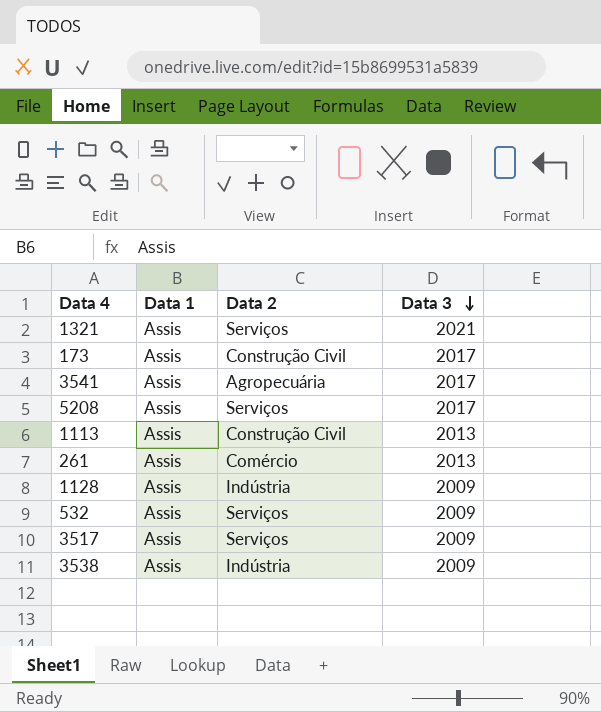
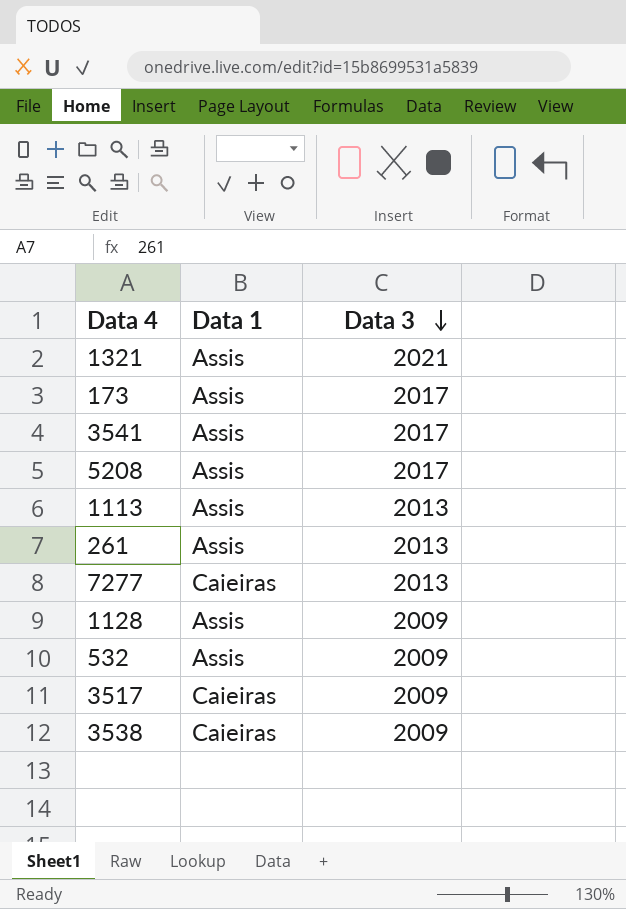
column Data 2 | position: 3 -> none
row 7277: none -> Caieiras | 2013
3517 | Data 1: Assis -> Caieiras
3538 | Data 1: Assis -> Caieiras

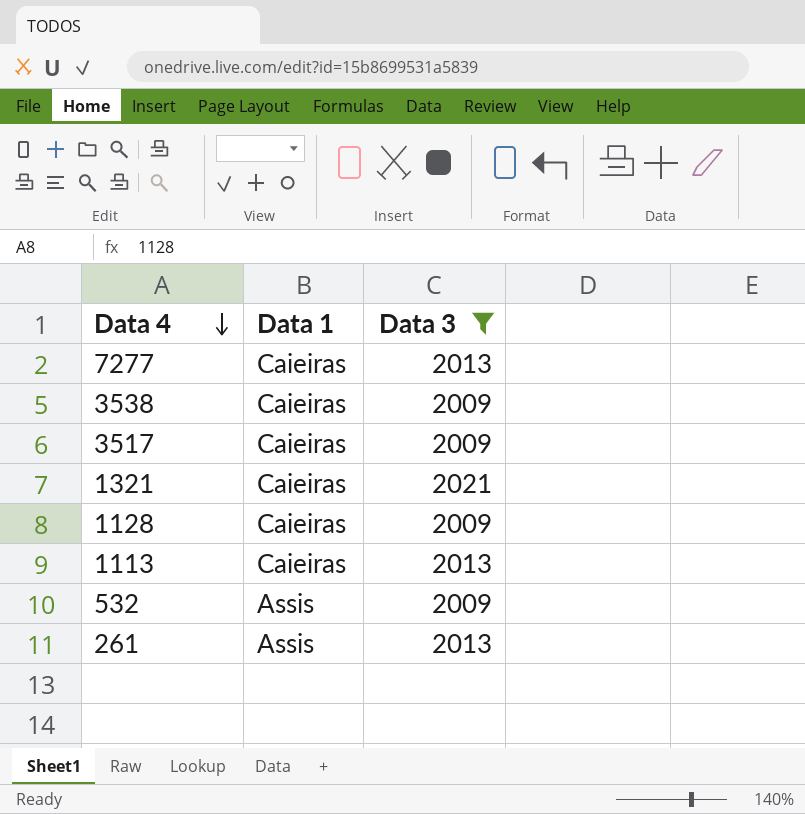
filter: none -> Data 3 != 2017
row order: Data 3 descending -> Data 4 descending
1321 | Data 1: Assis -> Caieiras
1128 | Data 1: Assis -> Caieiras
1113 | Data 1: Assis -> Caieiras

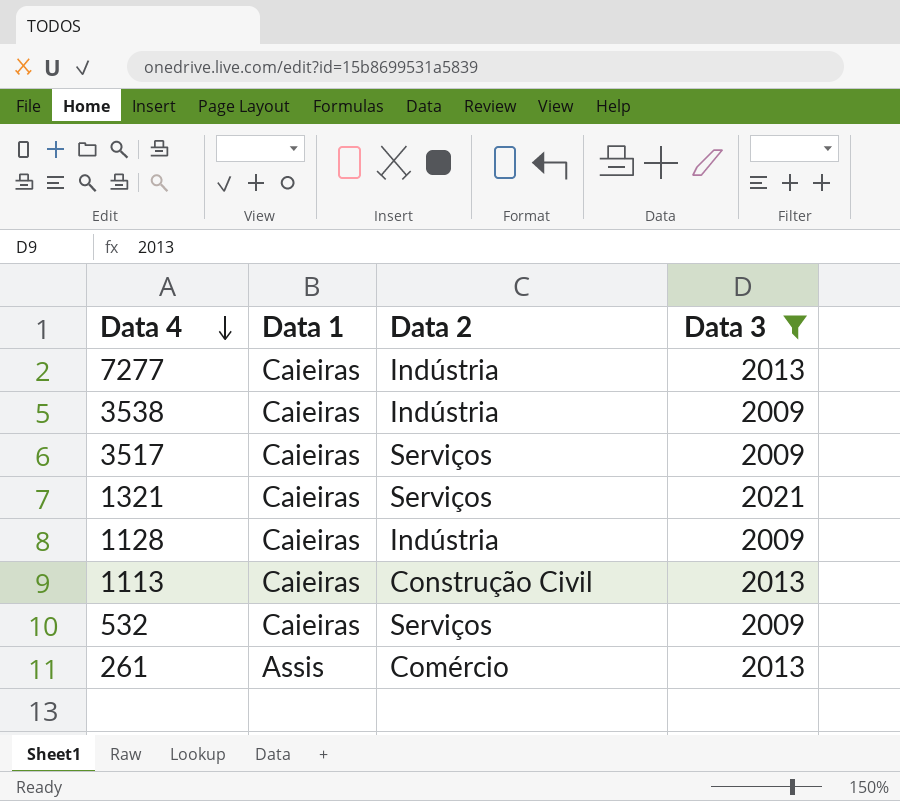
column Data 2 | position: none -> 3
532 | Data 1: Assis -> Caieiras

